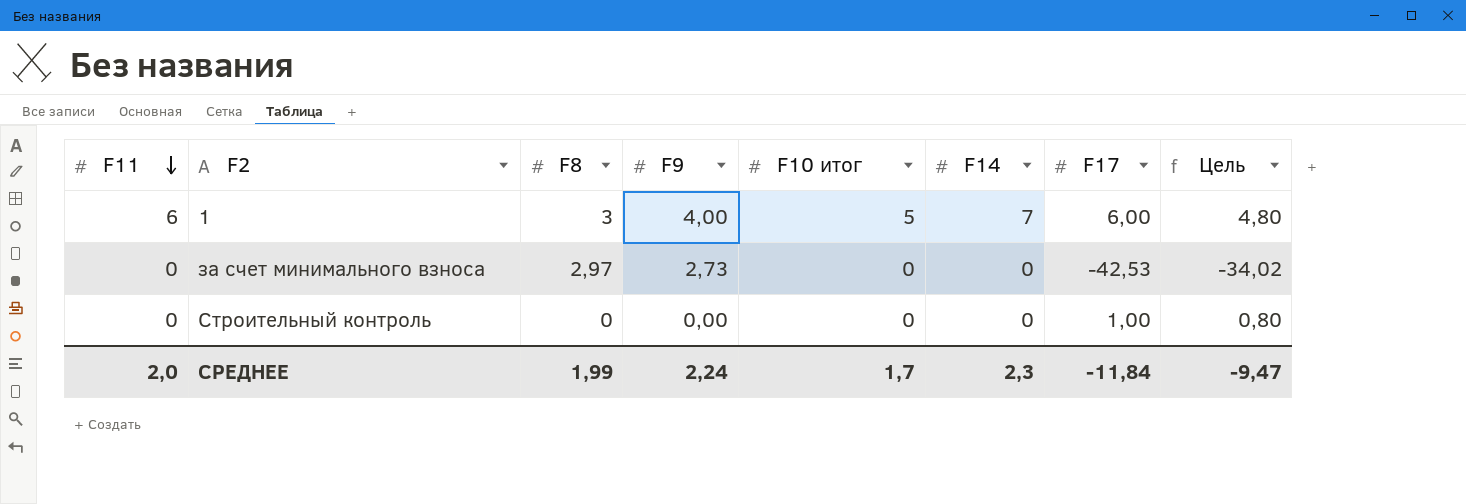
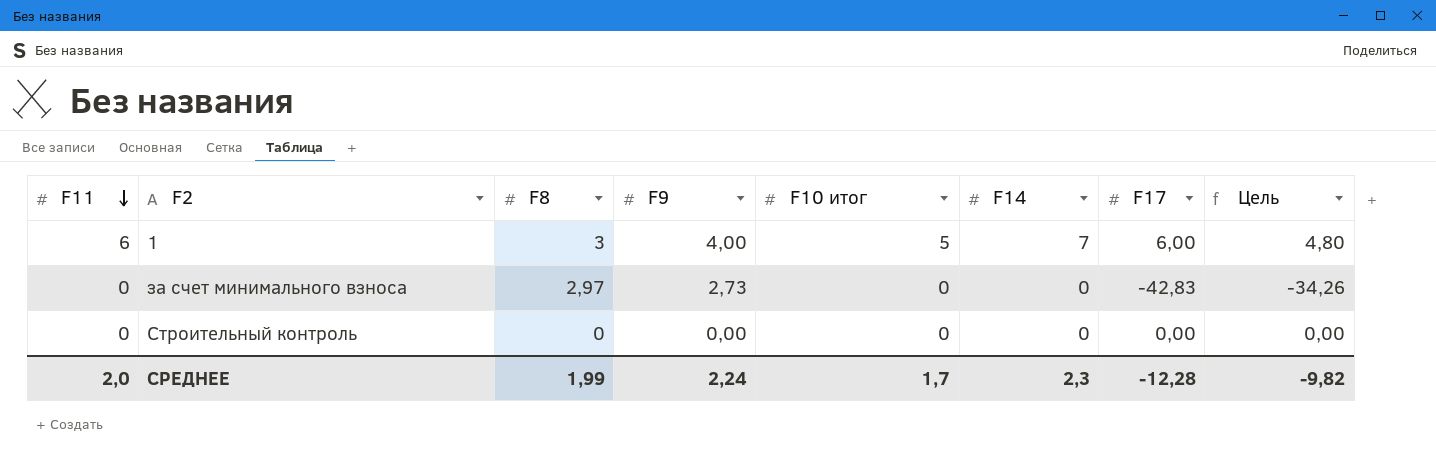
за счет минимального взноса | F17: -42,53 -> -42,83
за счет минимального взноса | Цель: -34,02 -> -34,26
Строительный контроль | F17: 1,00 -> 0,00
Строительный контроль | Цель: 0,80 -> 0,00
СРЕДНЕЕ | F17: -11,84 -> -12,28
СРЕДНЕЕ | Цель: -9,47 -> -9,82

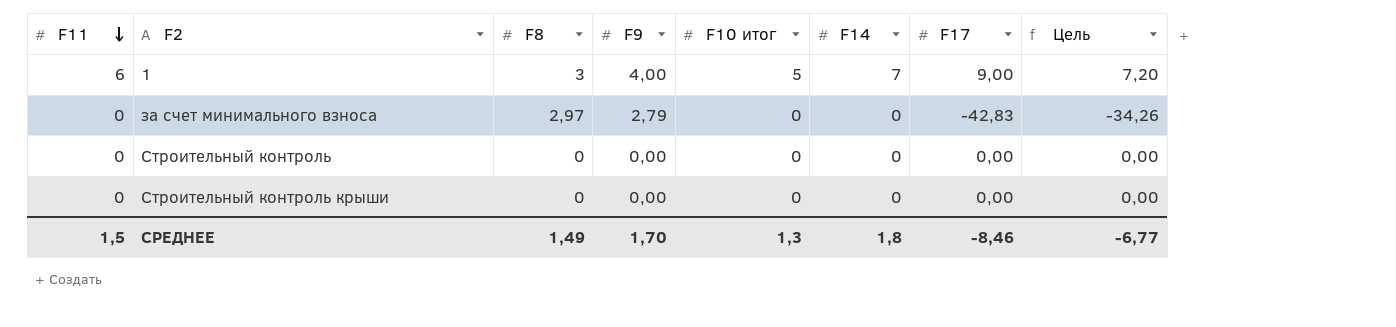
1 | F17: 6,00 -> 9,00
1 | Цель: 4,80 -> 7,20
за счет минимального взноса | F9: 2,73 -> 2,79
row Строительный контроль крыши: none -> 0 | 0 | 0,00 | 0 | 0 | 0,00 | 0,00
СРЕДНЕЕ | F11: 2,0 -> 1,5
СРЕДНЕЕ | F8: 1,99 -> 1,49
СРЕДНЕЕ | F9: 2,24 -> 1,70
СРЕДНЕЕ | F10 итог: 1,7 -> 1,3
СРЕДНЕЕ | F14: 2,3 -> 1,8
СРЕДНЕЕ | F17: -12,28 -> -8,46
СРЕДНЕЕ | Цель: -9,82 -> -6,77

